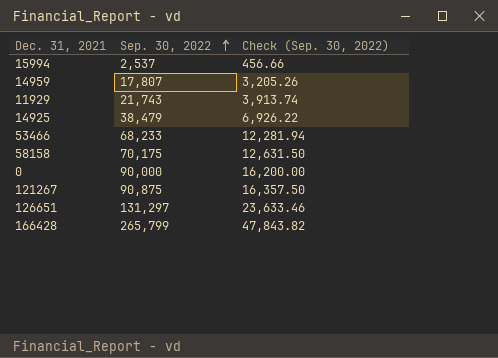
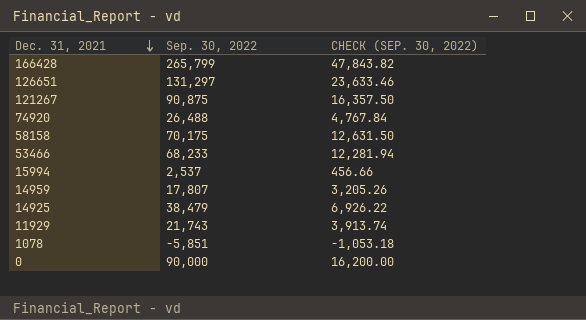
row order: Sep. 30, 2022 ascending -> Dec. 31, 2021 descending
column name: Check (Sep. 30, 2022) -> CHECK (SEP. 30, 2022)
row 74920: none -> 26,488 | 4,767.84
row 1078: none -> -5,851 | -1,053.18

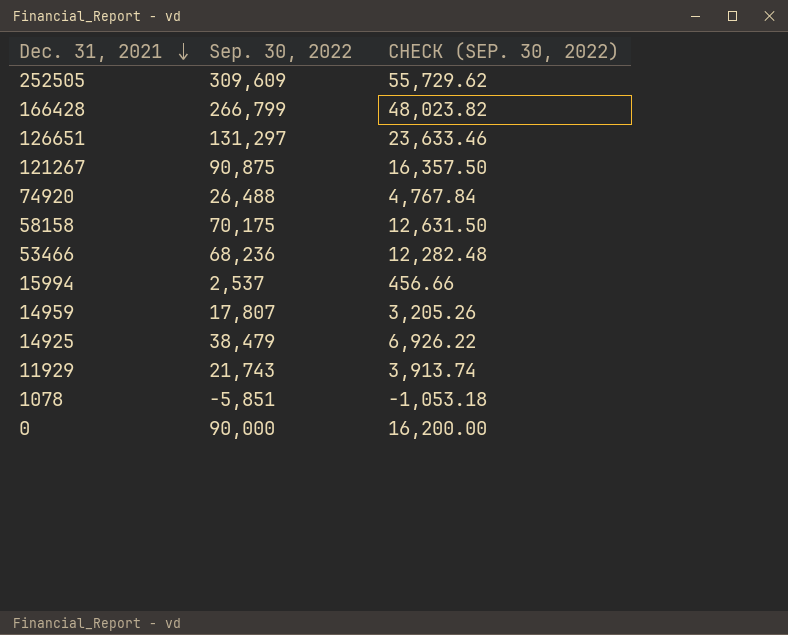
row 252505: none -> 309,609 | 55,729.62
166428 | Sep. 30, 2022: 265,799 -> 266,799
166428 | CHECK (SEP. 30, 2022): 47,843.82 -> 48,023.82
53466 | Sep. 30, 2022: 68,233 -> 68,236
53466 | CHECK (SEP. 30, 2022): 12,281.94 -> 12,282.48

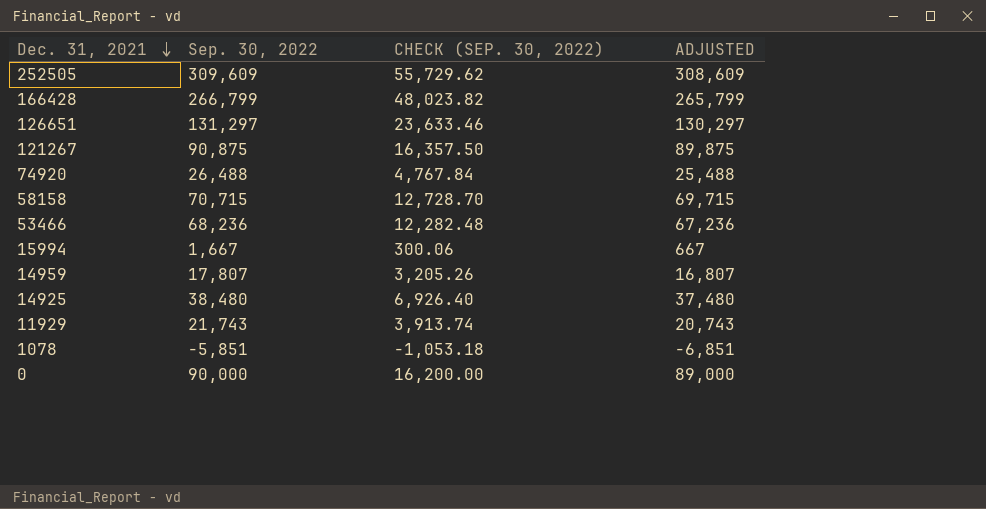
column ADJUSTED | formula: none -> [Sep. 30, 2022] - 1000
58158 | Sep. 30, 2022: 70,175 -> 70,715
58158 | CHECK (SEP. 30, 2022): 12,631.50 -> 12,728.70
15994 | Sep. 30, 2022: 2,537 -> 1,667
15994 | CHECK (SEP. 30, 2022): 456.66 -> 300.06
14925 | Sep. 30, 2022: 38,479 -> 38,480
14925 | CHECK (SEP. 30, 2022): 6,926.22 -> 6,926.40

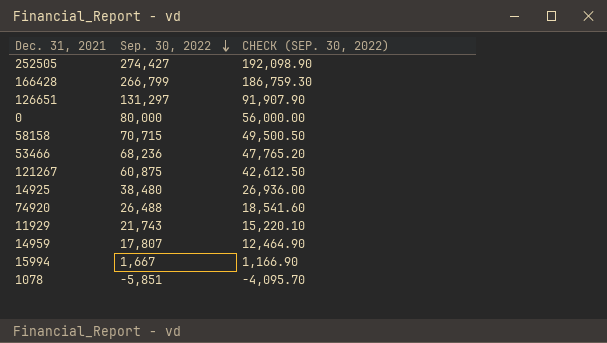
row order: Dec. 31, 2021 descending -> Sep. 30, 2022 descending
column ADJUSTED | formula: [Sep. 30, 2022] - 1000 -> none
column CHECK (SEP. 30, 2022) | formula: [Sep. 30, 2022] * 0.18 -> [Sep. 30, 2022] * 0.7
252505 | Sep. 30, 2022: 309,609 -> 274,427
0 | Sep. 30, 2022: 90,000 -> 80,000
121267 | Sep. 30, 2022: 90,875 -> 60,875

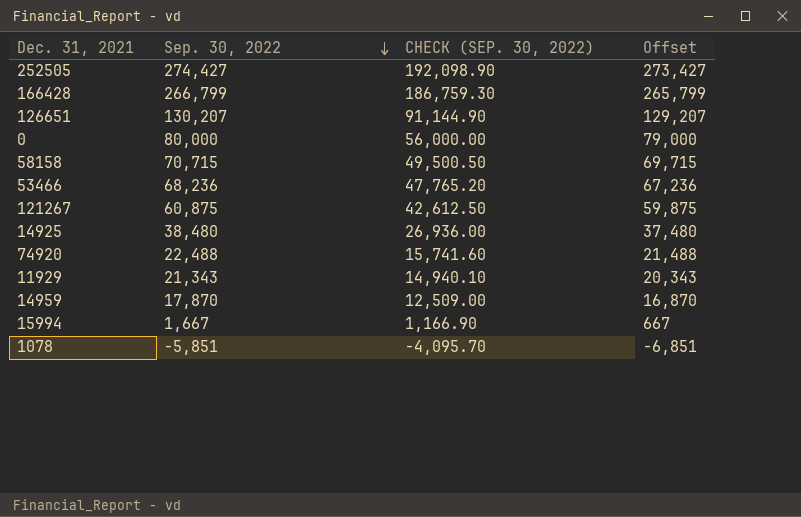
column Offset | formula: none -> [Sep. 30, 2022] - 1000
126651 | Sep. 30, 2022: 131,297 -> 130,207
126651 | CHECK (SEP. 30, 2022): 91,907.90 -> 91,144.90
74920 | Sep. 30, 2022: 26,488 -> 22,488
74920 | CHECK (SEP. 30, 2022): 18,541.60 -> 15,741.60
11929 | Sep. 30, 2022: 21,743 -> 21,343
11929 | CHECK (SEP. 30, 2022): 15,220.10 -> 14,940.10
14959 | Sep. 30, 2022: 17,807 -> 17,870
14959 | CHECK (SEP. 30, 2022): 12,464.90 -> 12,509.00

